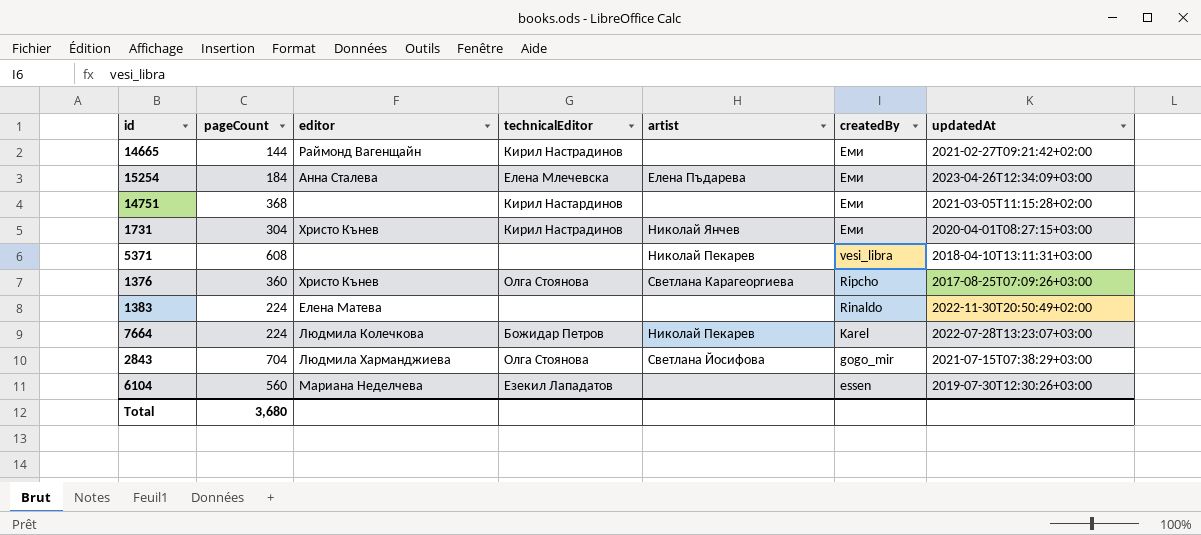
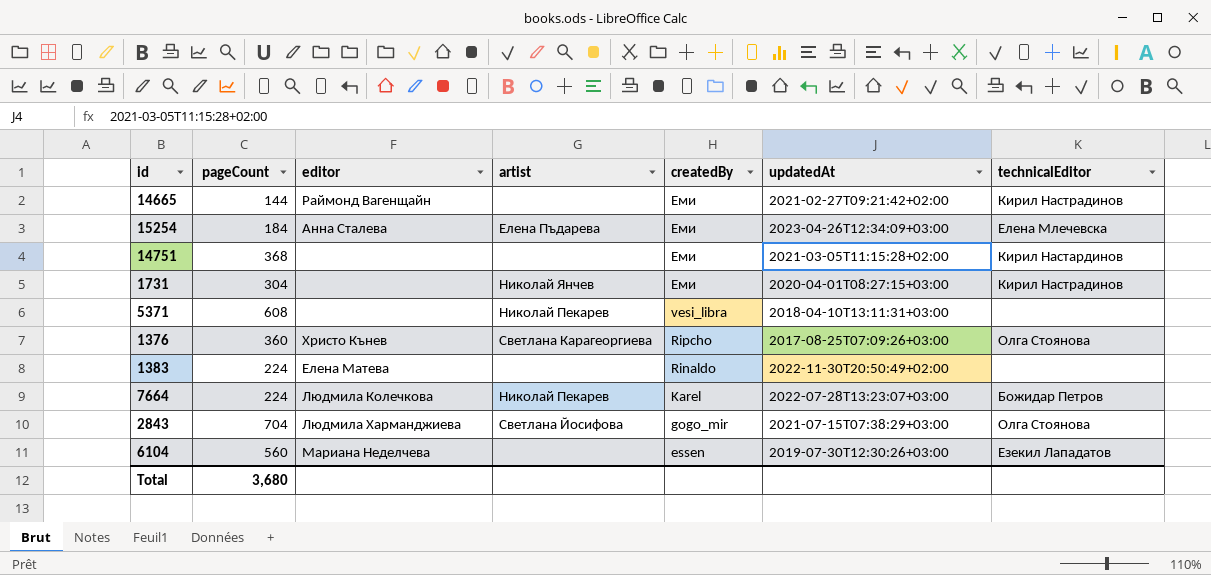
column technicalEditor | position: 4 -> 7
1731 | editor: Христо Кънев -> none

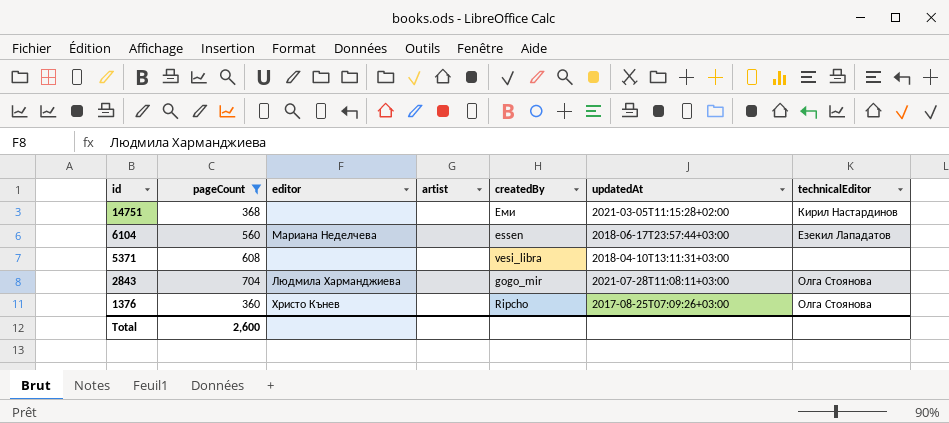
filter: none -> pageCount >= 360
row order: createdBy descending -> id descending
6104 | updatedAt: 2019-07-30T12:30:26+03:00 -> 2018-06-17T23:57:44+03:00
5371 | artist: Николай Пекарев -> none
2843 | artist: Светлана Йосифова -> none
2843 | updatedAt: 2021-07-15T07:38:29+03:00 -> 2021-07-28T11:08:11+03:00
1376 | artist: Светлана Карагеоргиева -> none
Total | pageCount: 3,680 -> 2,600

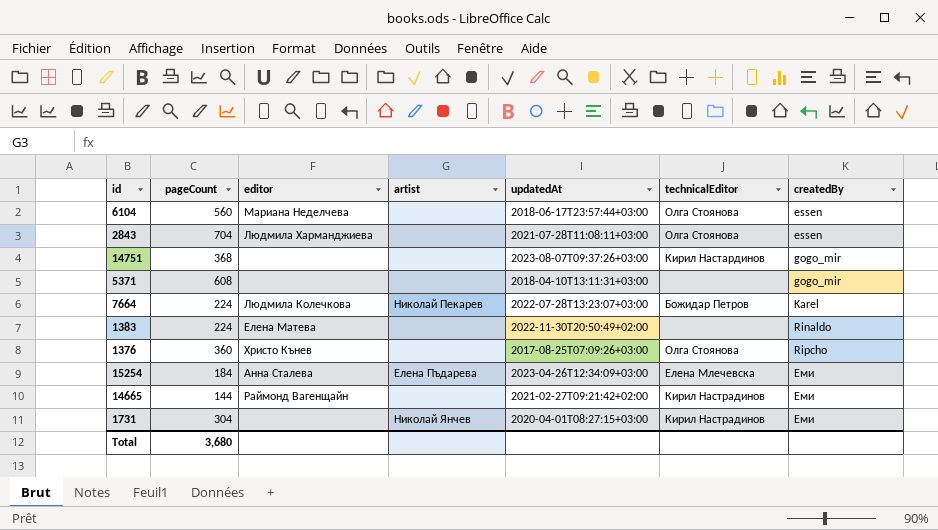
filter: pageCount >= 360 -> none
row order: id descending -> createdBy ascending
column createdBy | position: 5 -> 7
6104 | technicalEditor: Езекил Лападатов -> Олга Стоянова
2843 | createdBy: gogo_mir -> essen
14751 | updatedAt: 2021-03-05T11:15:28+02:00 -> 2023-08-07T09:37:26+03:00
14751 | createdBy: Еми -> gogo_mir
5371 | createdBy: vesi_libra -> gogo_mir
Total | pageCount: 2,600 -> 3,680

